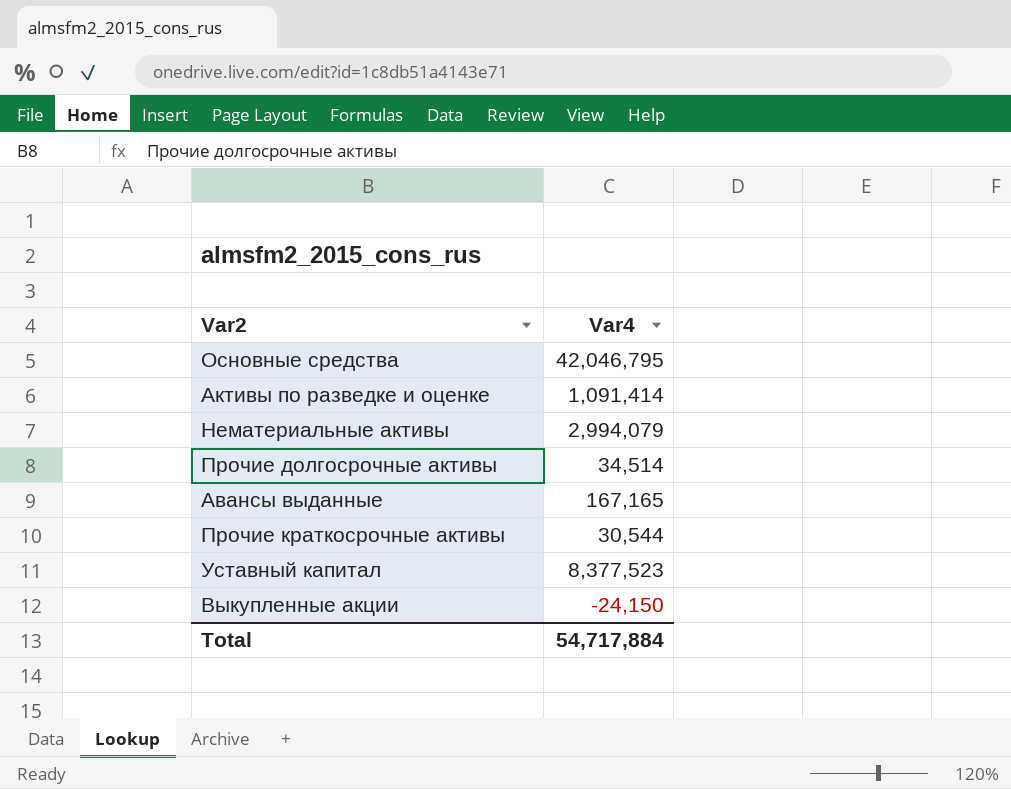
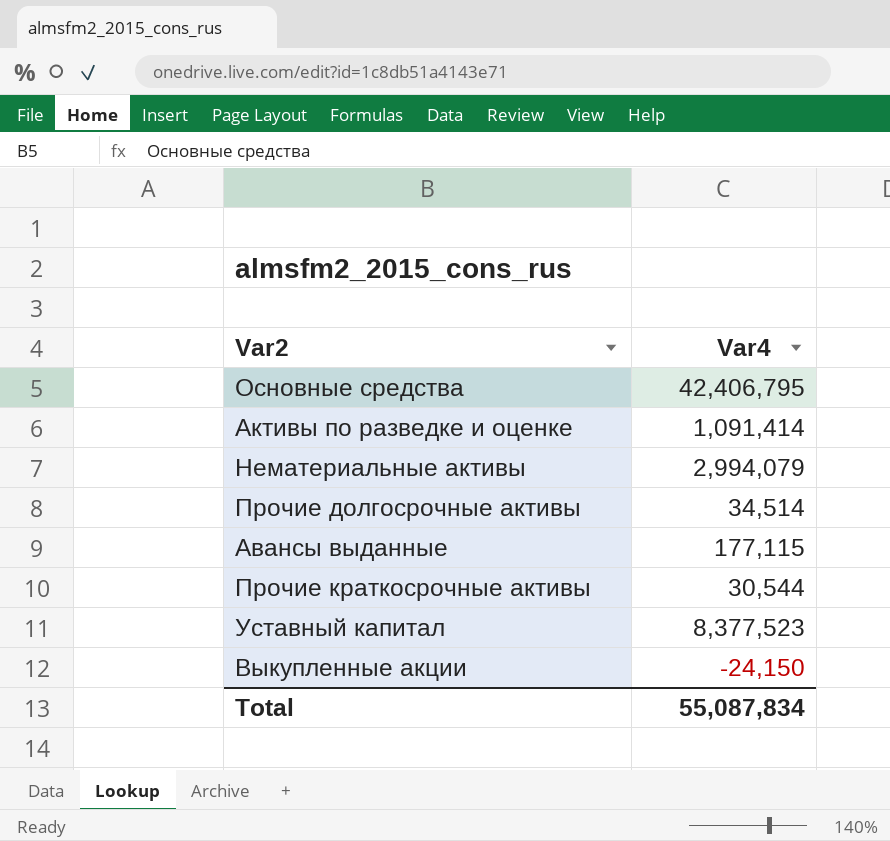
Основные средства | Var4: 42,046,795 -> 42,406,795
Авансы выданные | Var4: 167,165 -> 177,115
Total | Var4: 54,717,884 -> 55,087,834

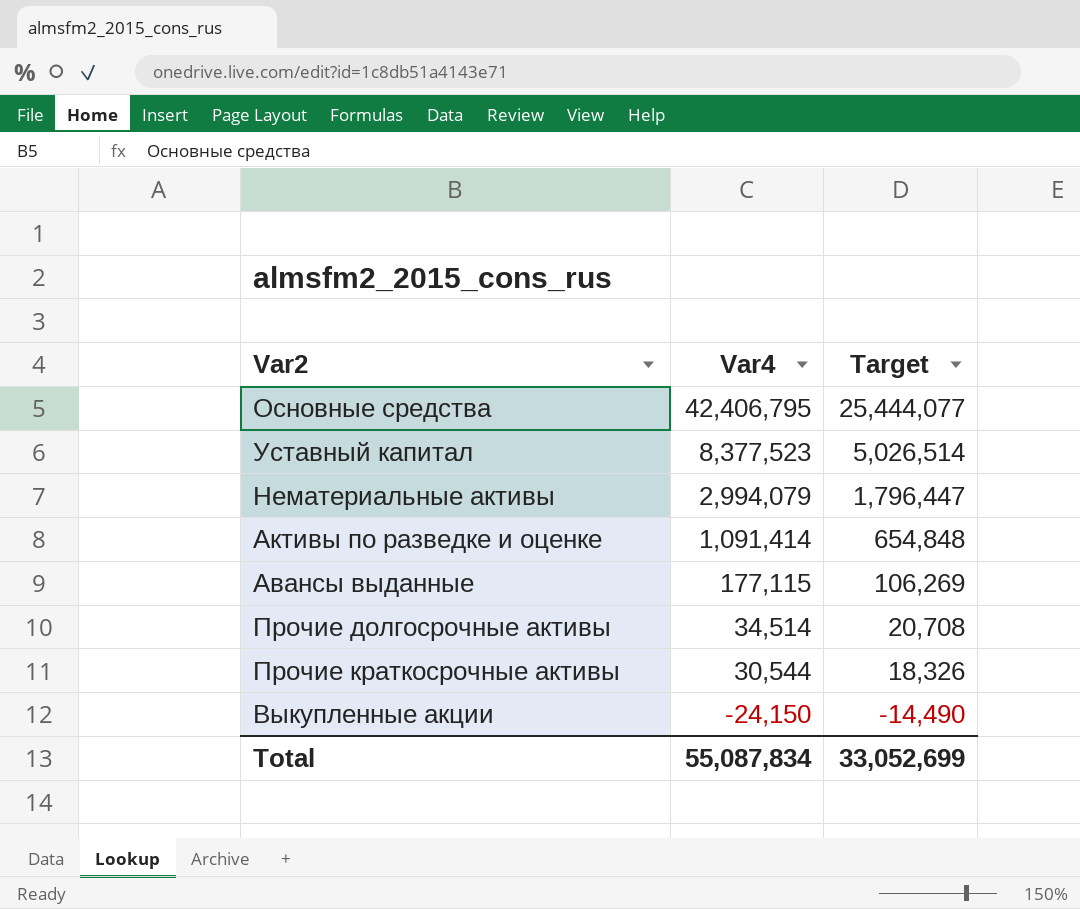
row order: none -> Var4 descending
column Target | formula: none -> [Var4] * 0.6

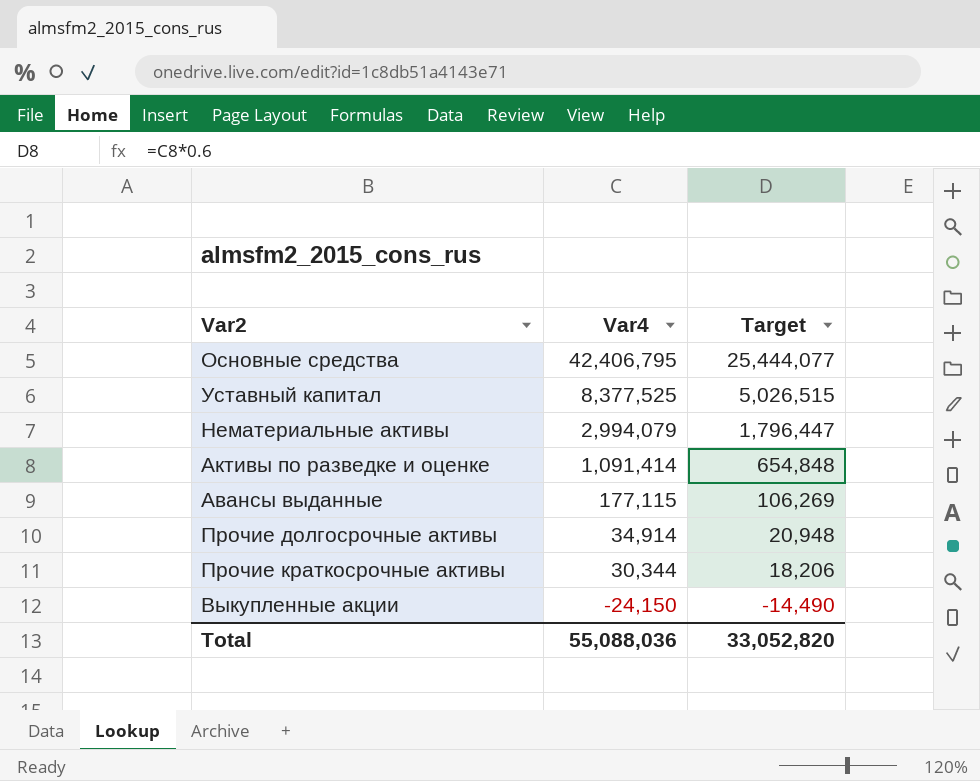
Уставный капитал | Var4: 8,377,523 -> 8,377,525
Уставный капитал | Target: 5,026,514 -> 5,026,515
Прочие долгосрочные активы | Var4: 34,514 -> 34,914
Прочие долгосрочные активы | Target: 20,708 -> 20,948
Прочие краткосрочные активы | Var4: 30,544 -> 30,344
Прочие краткосрочные активы | Target: 18,326 -> 18,206
Total | Var4: 55,087,834 -> 55,088,036
Total | Target: 33,052,699 -> 33,052,820

